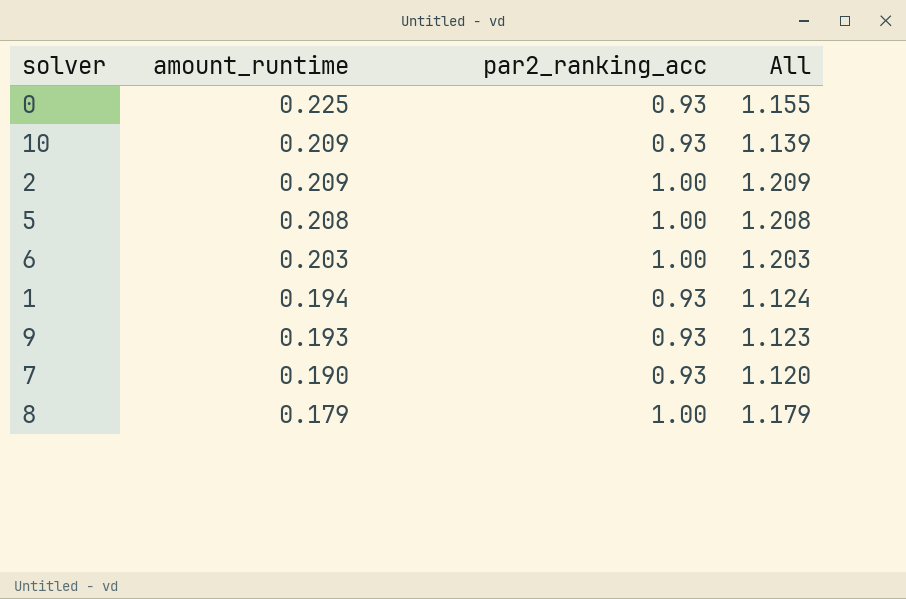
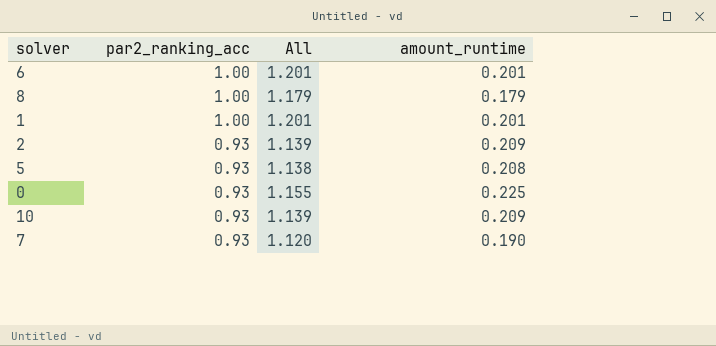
row order: amount_runtime descending -> par2_ranking_acc descending
column amount_runtime | position: 2 -> 4
row 9: 0.193 | 0.93 | 1.123 -> none
6 | All: 1.203 -> 1.201
6 | amount_runtime: 0.203 -> 0.201
1 | par2_ranking_acc: 0.93 -> 1.00
1 | All: 1.124 -> 1.201
1 | amount_runtime: 0.194 -> 0.201
2 | par2_ranking_acc: 1.00 -> 0.93
2 | All: 1.209 -> 1.139
5 | par2_ranking_acc: 1.00 -> 0.93
5 | All: 1.208 -> 1.138

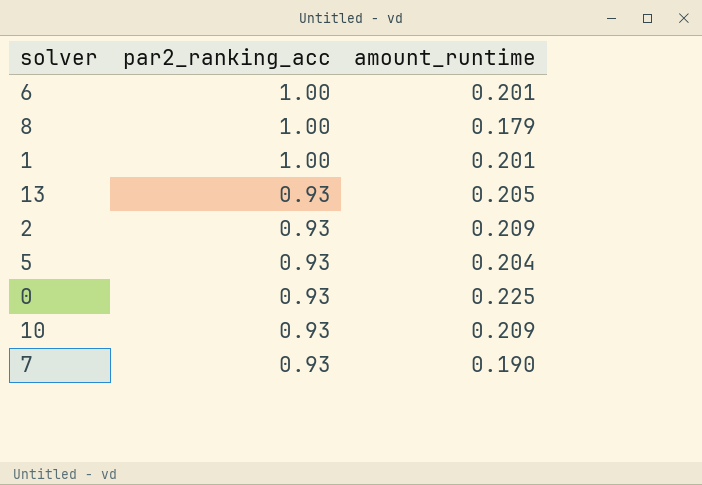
column All | formula: [par2_ranking_acc] + [amount_runtime] -> none
row 13: none -> 0.93 | 0.205
5 | amount_runtime: 0.208 -> 0.204

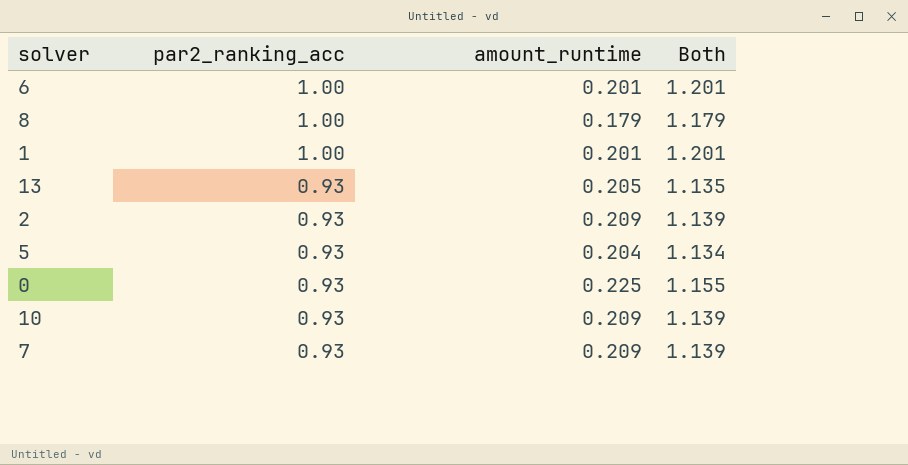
column Both | formula: none -> [par2_ranking_acc] + [amount_runtime]
7 | amount_runtime: 0.190 -> 0.209

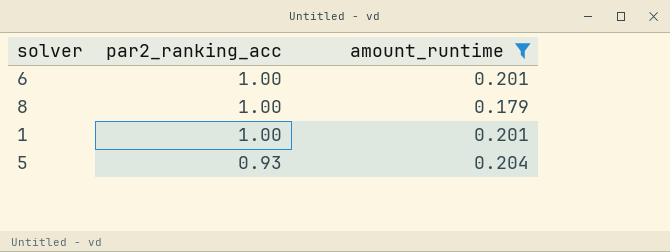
filter: none -> amount_runtime <= 0.204
column Both | formula: [par2_ranking_acc] + [amount_runtime] -> none

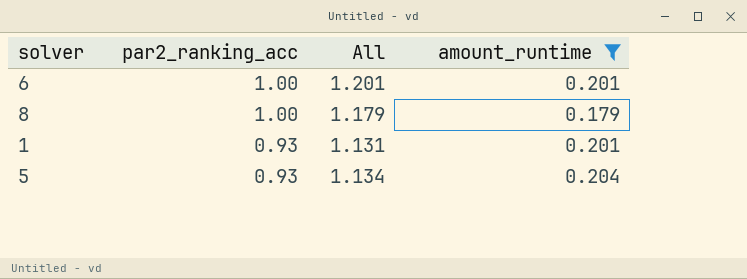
column All | formula: none -> [par2_ranking_acc] + [amount_runtime]
1 | par2_ranking_acc: 1.00 -> 0.93

